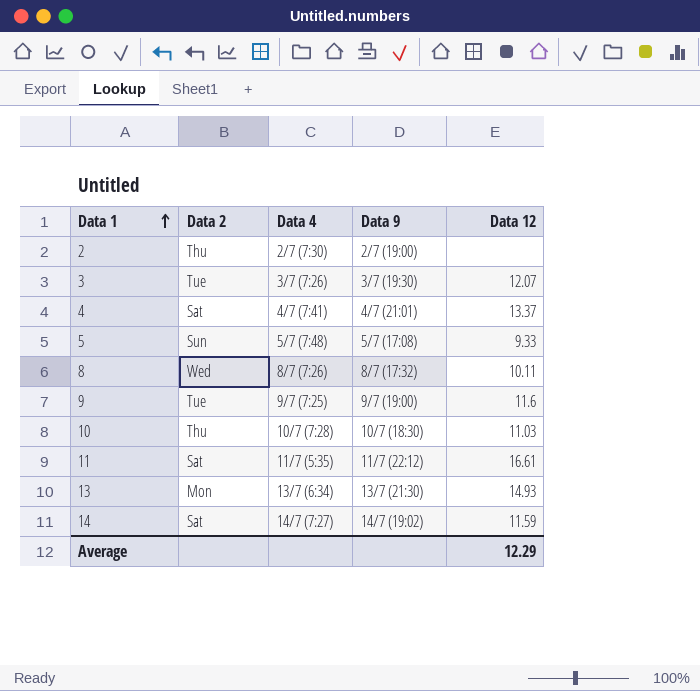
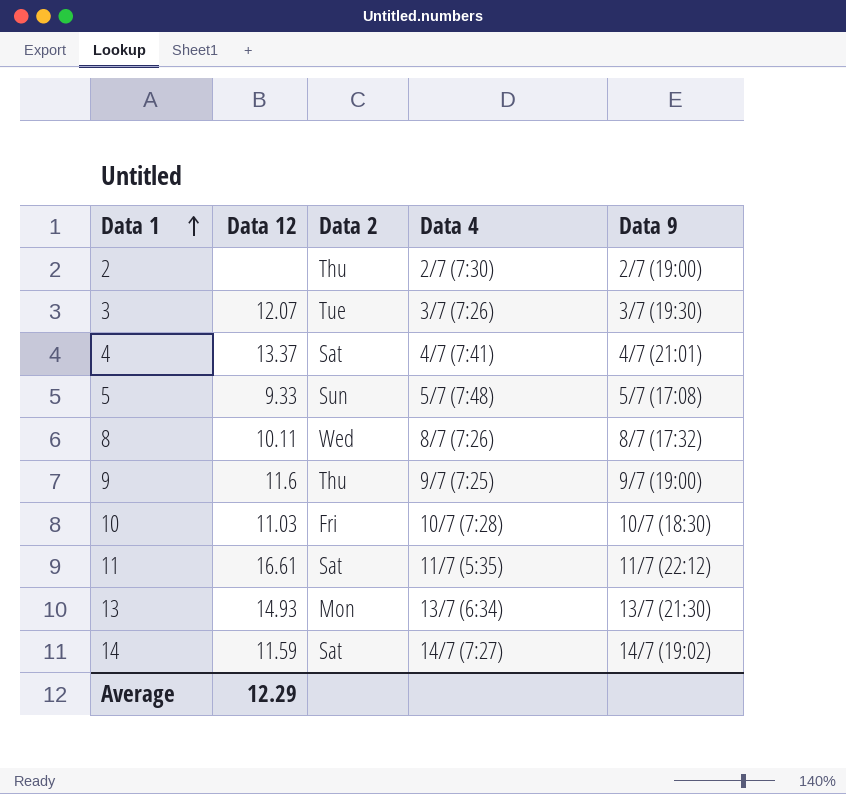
column Data 12 | position: 5 -> 2
9 | Data 2: Tue -> Thu
10 | Data 2: Thu -> Fri

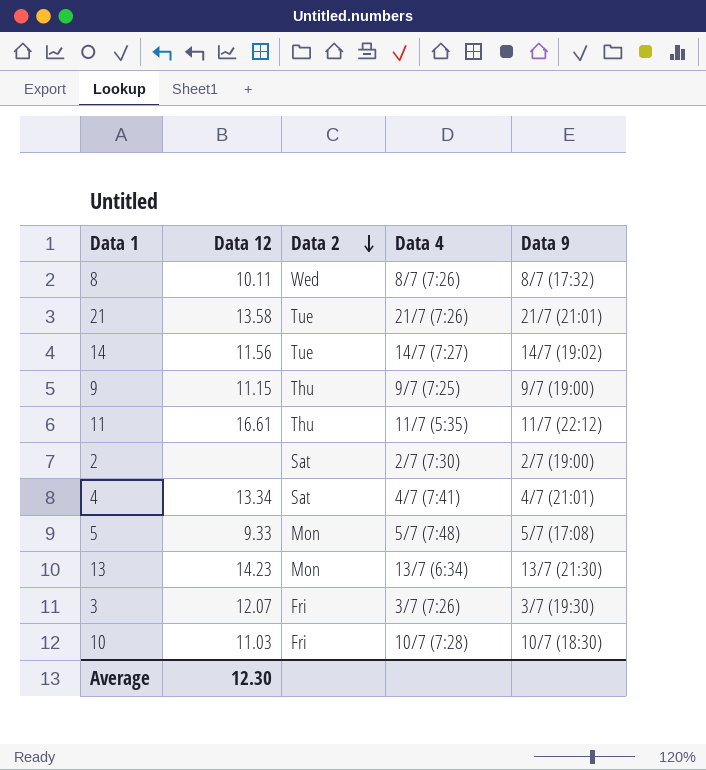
row order: Data 1 ascending -> Data 2 descending
row 21: none -> 13.58 | Tue | 21/7 (7:26) | 21/7 (21:01)
14 | Data 12: 11.59 -> 11.56
14 | Data 2: Sat -> Tue
9 | Data 12: 11.6 -> 11.15
11 | Data 2: Sat -> Thu
2 | Data 2: Thu -> Sat
4 | Data 12: 13.37 -> 13.34
5 | Data 2: Sun -> Mon
13 | Data 12: 14.93 -> 14.23
3 | Data 2: Tue -> Fri
Average | Data 12: 12.29 -> 12.30

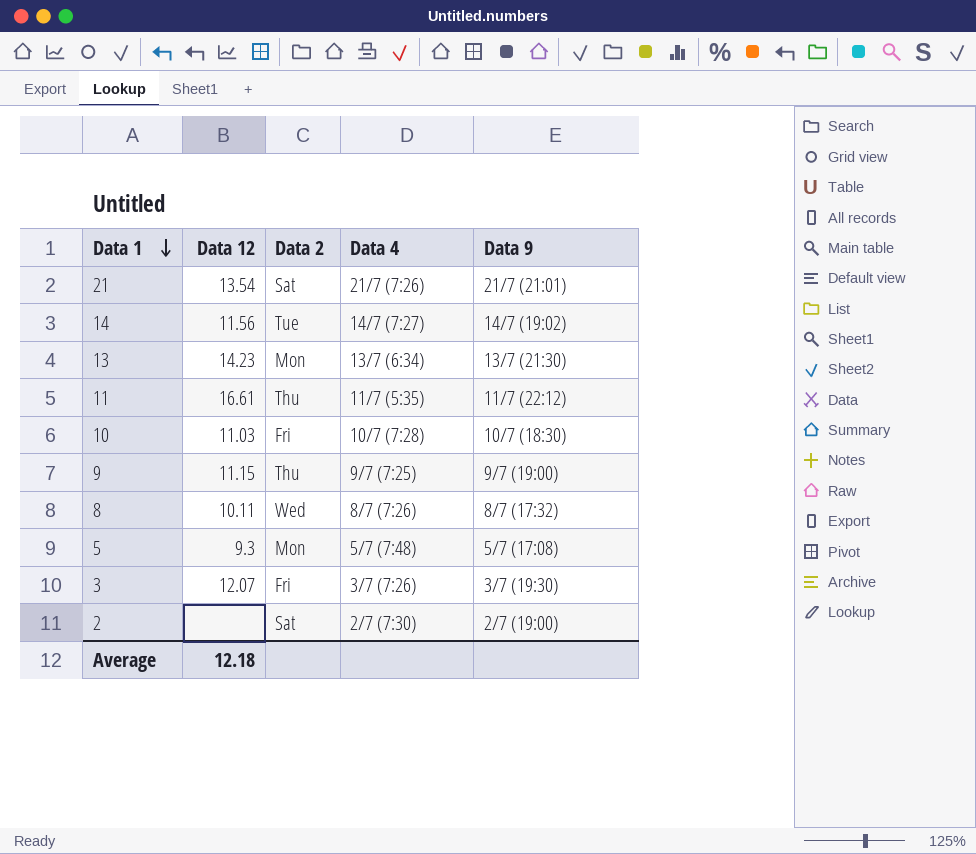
row order: Data 2 descending -> Data 1 descending
row 4: 13.34 | Sat | 4/7 (7:41) | 4/7 (21:01) -> none
21 | Data 12: 13.58 -> 13.54
21 | Data 2: Tue -> Sat
5 | Data 12: 9.33 -> 9.3
Average | Data 12: 12.30 -> 12.18

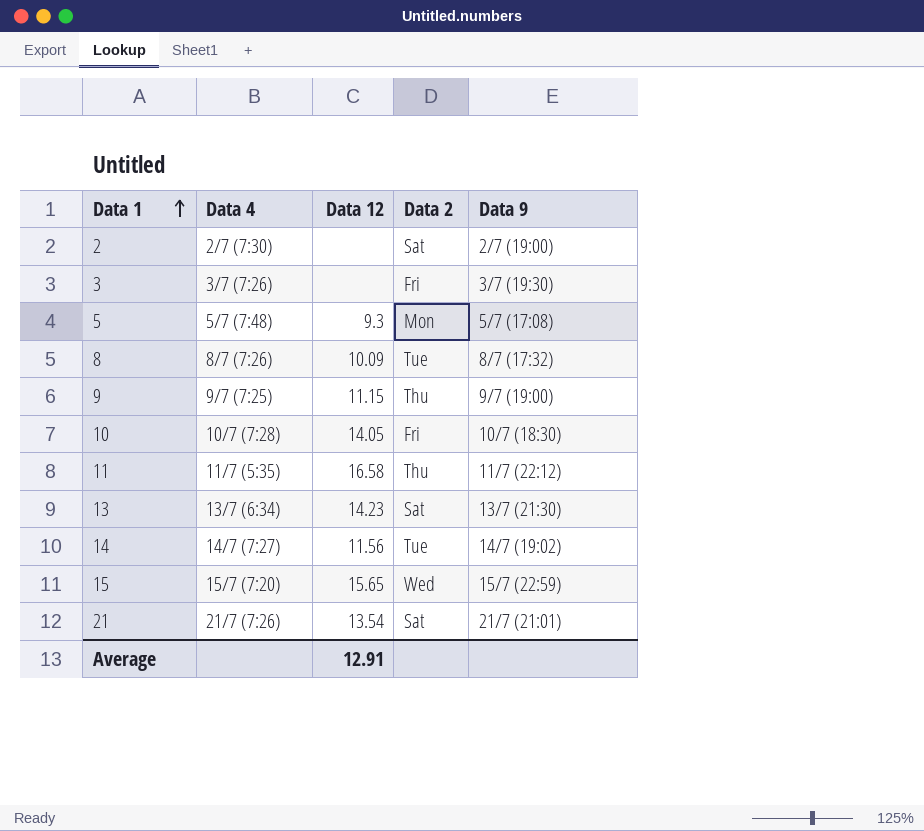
row order: Data 1 descending -> Data 1 ascending
column Data 4 | position: 4 -> 2
3 | Data 12: 12.07 -> none
8 | Data 12: 10.11 -> 10.09
8 | Data 2: Wed -> Tue
10 | Data 12: 11.03 -> 14.05
11 | Data 12: 16.61 -> 16.58
13 | Data 2: Mon -> Sat
row 15: none -> 15/7 (7:20) | 15.65 | Wed | 15/7 (22:59)
Average | Data 12: 12.18 -> 12.91

